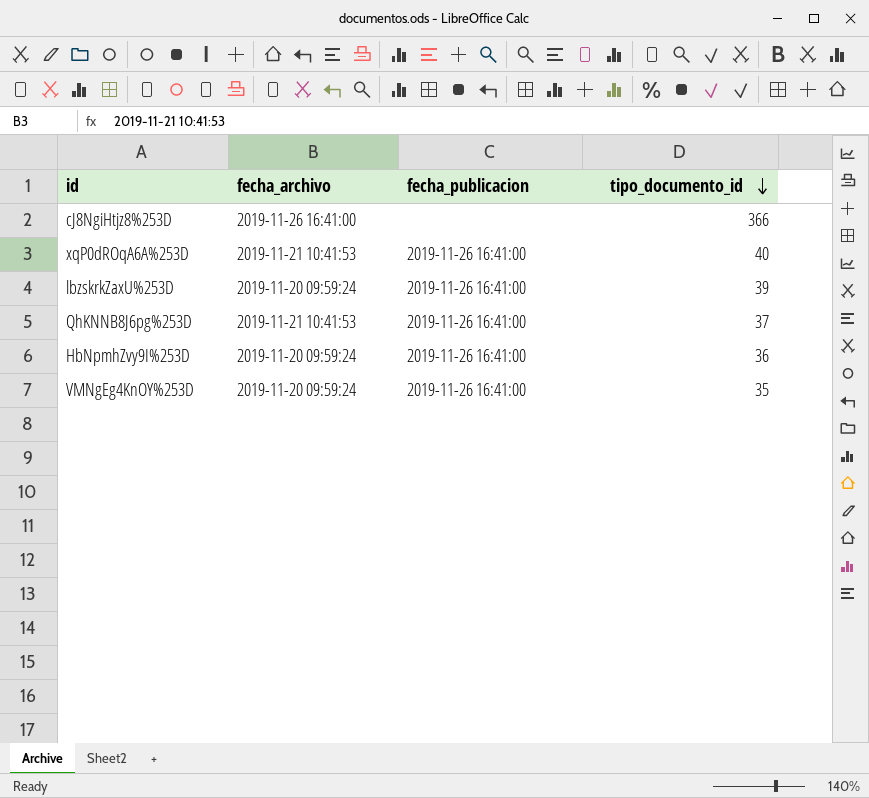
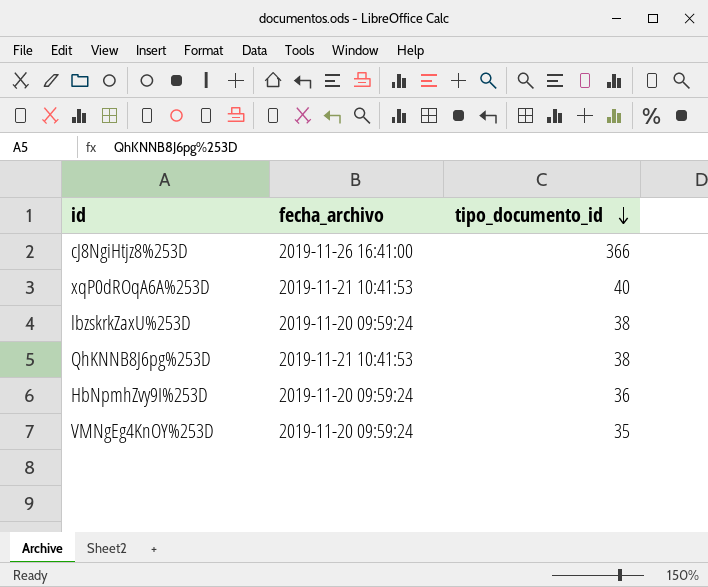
column fecha_publicacion | position: 3 -> none
lbzskrkZaxU%253D | tipo_documento_id: 39 -> 38
QhKNNB8J6pg%253D | tipo_documento_id: 37 -> 38

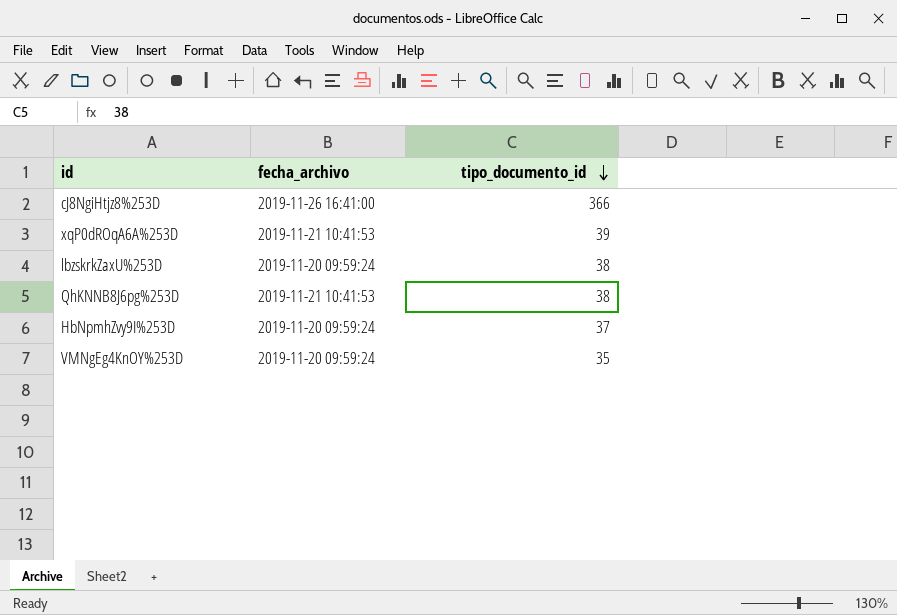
xqP0dROqA6A%253D | tipo_documento_id: 40 -> 39
HbNpmhZvy9I%253D | tipo_documento_id: 36 -> 37

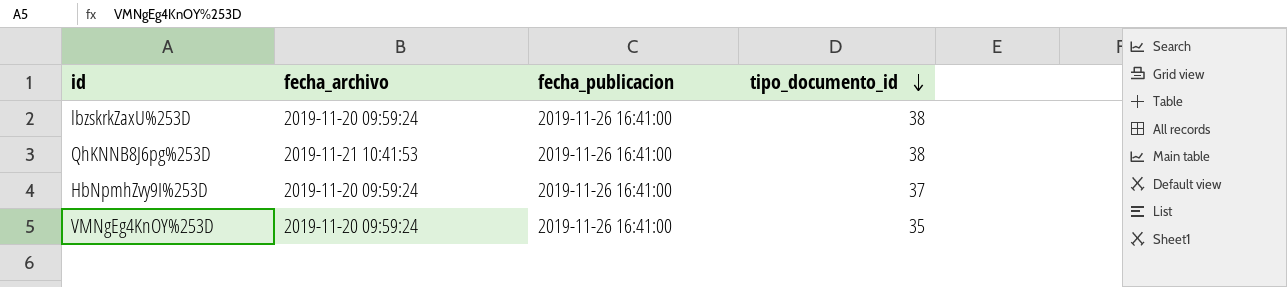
column fecha_publicacion | position: none -> 3
row cJ8NgiHtjz8%253D: 2019-11-26 16:41:00 | 366 -> none
row xqP0dROqA6A%253D: 2019-11-21 10:41:53 | 39 -> none

